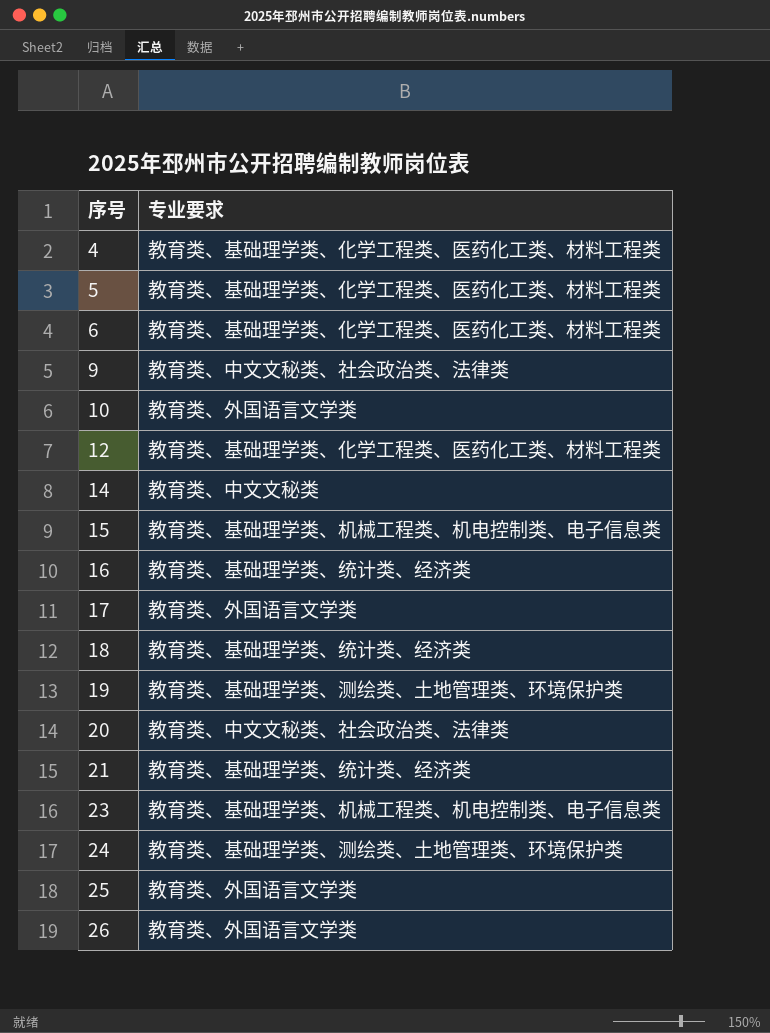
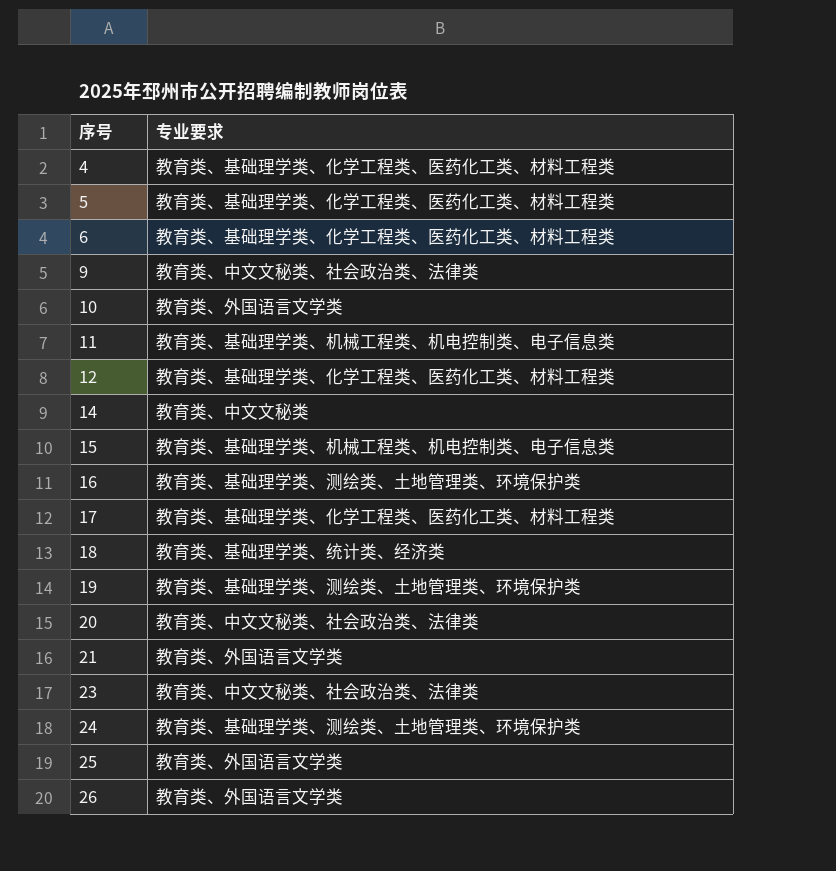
row 11: none -> 教育类、基础理学类、机械工程类、机电控制类、电子信息类
16 | 专业要求: 教育类、基础理学类、统计类、经济类 -> 教育类、基础理学类、测绘类、土地管理类、环境保护类
17 | 专业要求: 教育类、外国语言文学类 -> 教育类、基础理学类、化学工程类、医药化工类、材料工程类
21 | 专业要求: 教育类、基础理学类、统计类、经济类 -> 教育类、外国语言文学类
23 | 专业要求: 教育类、基础理学类、机械工程类、机电控制类、电子信息类 -> 教育类、中文文秘类、社会政治类、法律类

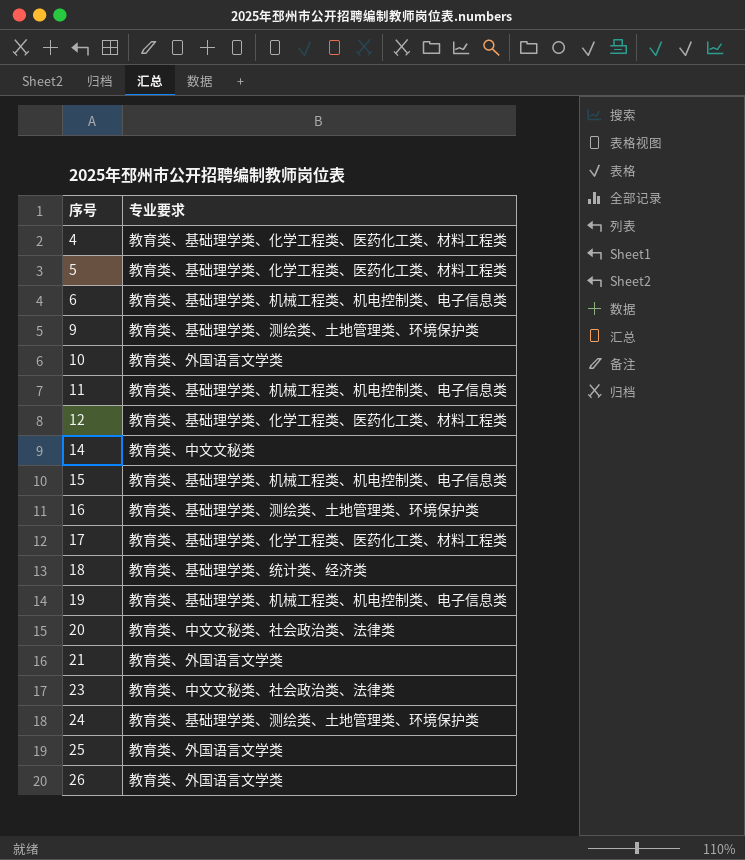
6 | 专业要求: 教育类、基础理学类、化学工程类、医药化工类、材料工程类 -> 教育类、基础理学类、机械工程类、机电控制类、电子信息类
9 | 专业要求: 教育类、中文文秘类、社会政治类、法律类 -> 教育类、基础理学类、测绘类、土地管理类、环境保护类
19 | 专业要求: 教育类、基础理学类、测绘类、土地管理类、环境保护类 -> 教育类、基础理学类、机械工程类、机电控制类、电子信息类

